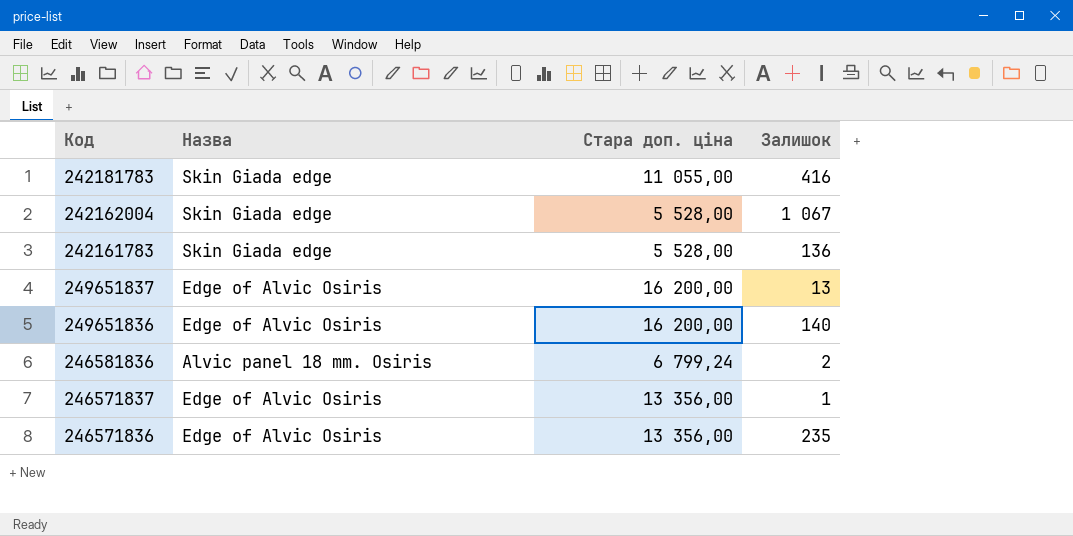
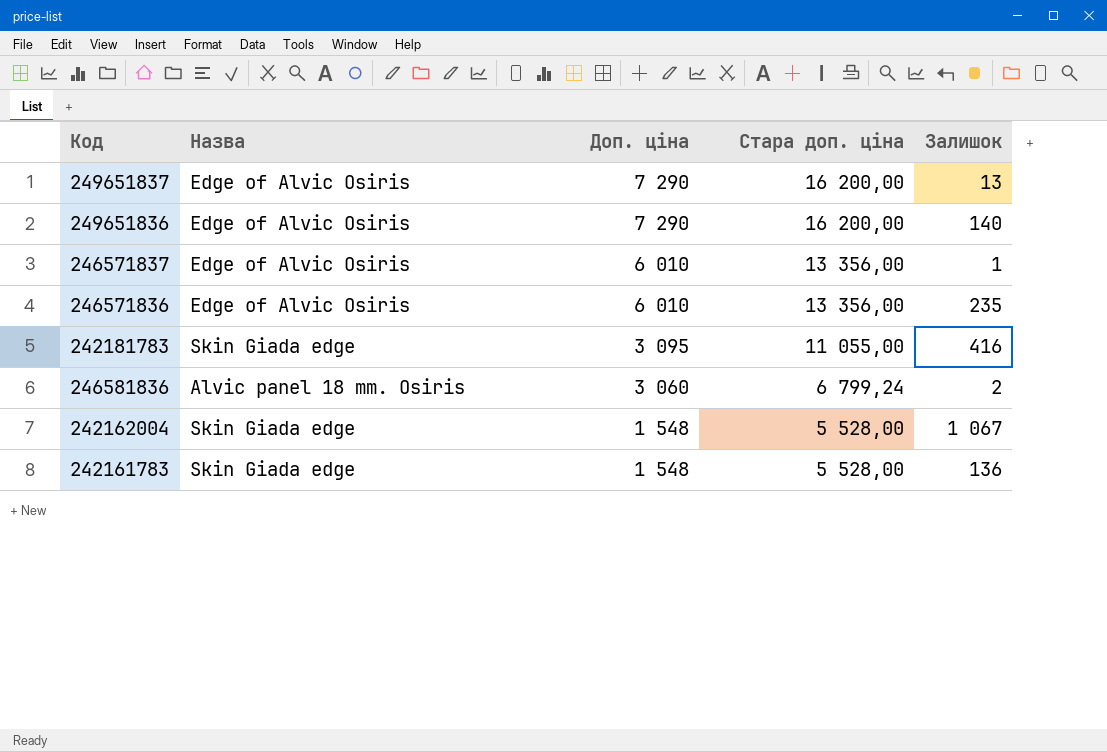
row order: none -> Доп. ціна descending
column Доп. ціна | position: none -> 3

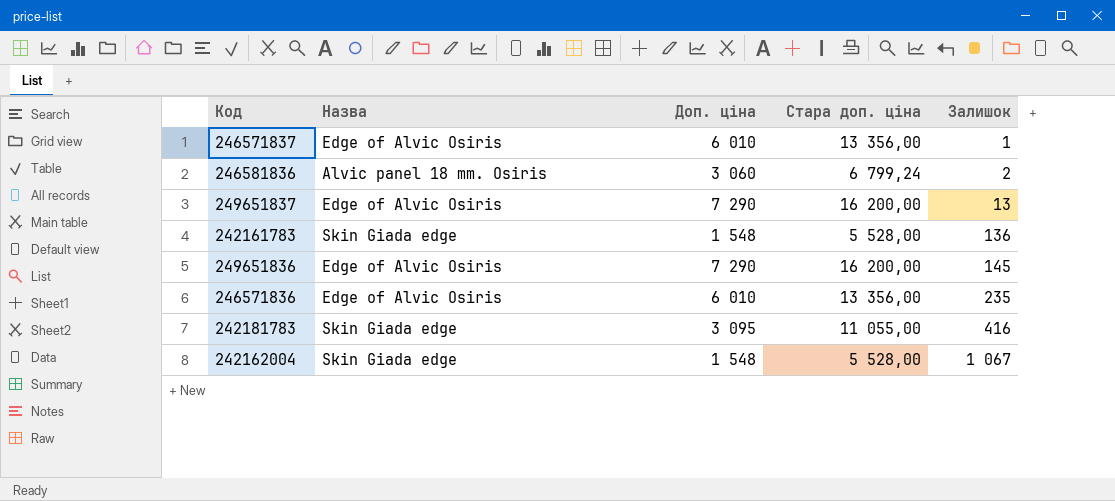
row order: Доп. ціна descending -> Залишок ascending
249651836 | Залишок: 140 -> 145

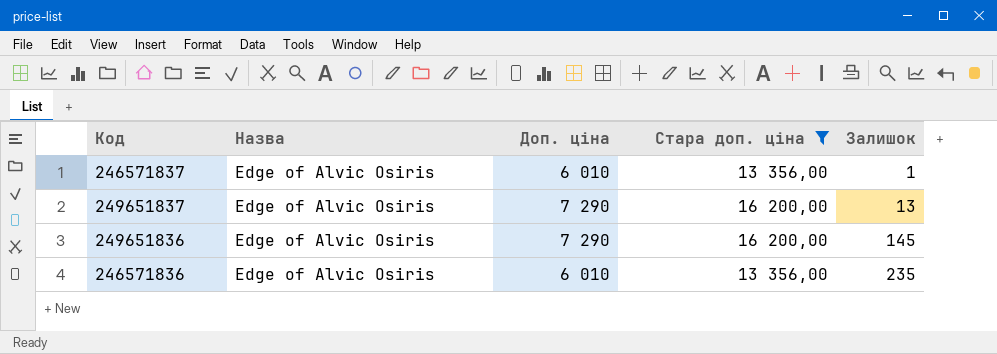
filter: none -> Стара доп. ціна >= 13 356,00

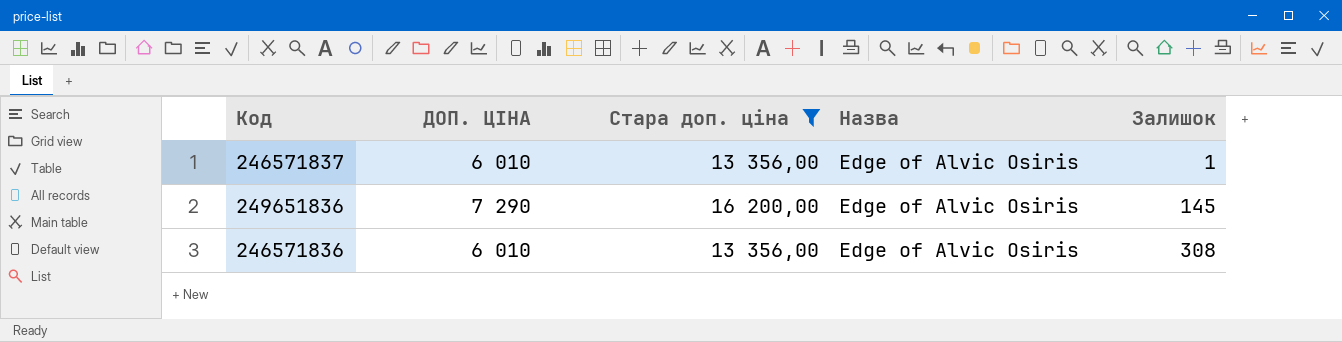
column name: Доп. ціна -> ДОП. ЦІНА
column Назва | position: 2 -> 4
row 249651837: Edge of Alvic Osiris | 7 290 | 16 200,00 | 13 -> none
246571836 | Залишок: 235 -> 308

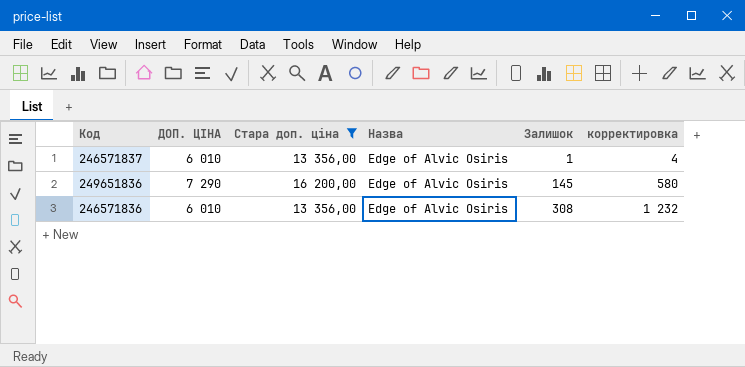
column корректировка | formula: none -> [Залишок] * 4

